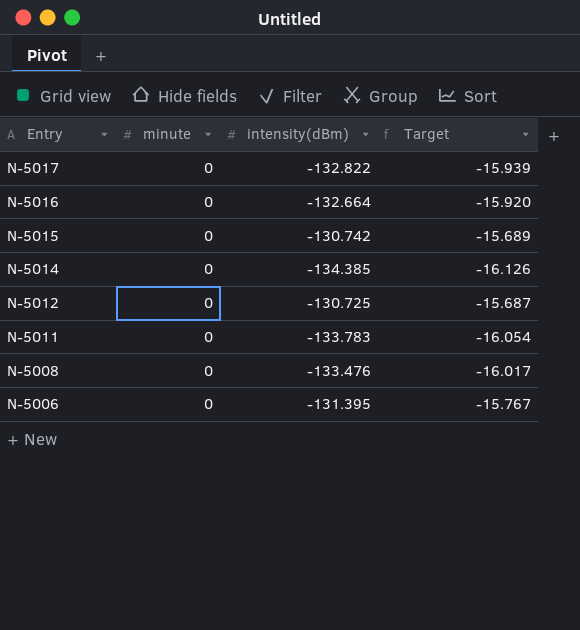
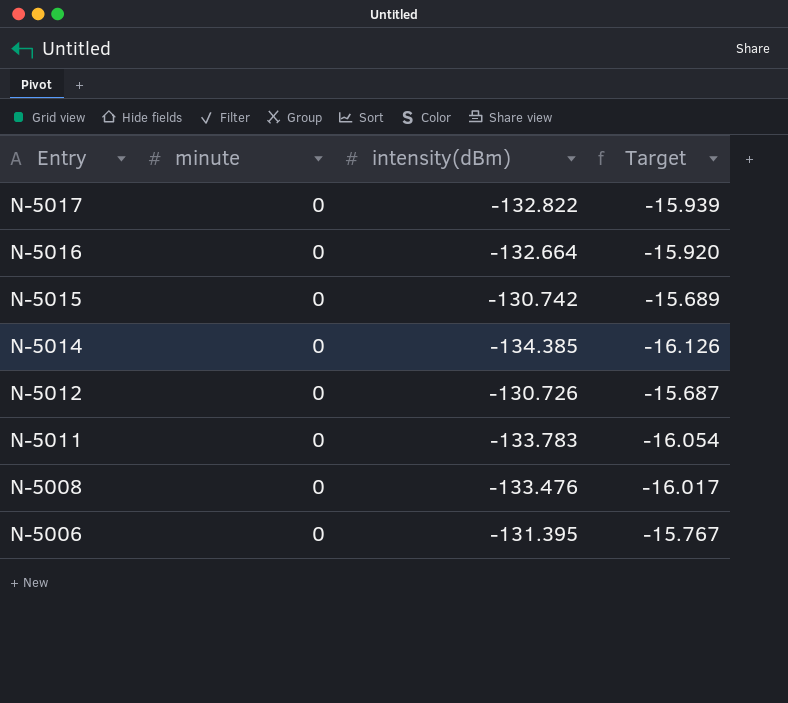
N-5012 | intensity(dBm): -130.725 -> -130.726

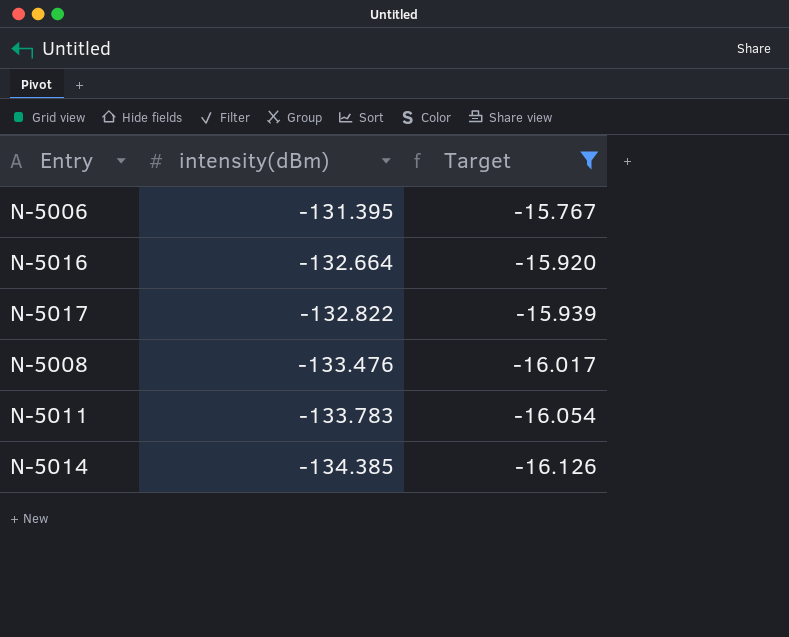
filter: none -> Target <= -15.767
row order: Entry descending -> intensity(dBm) descending
column minute | position: 2 -> none

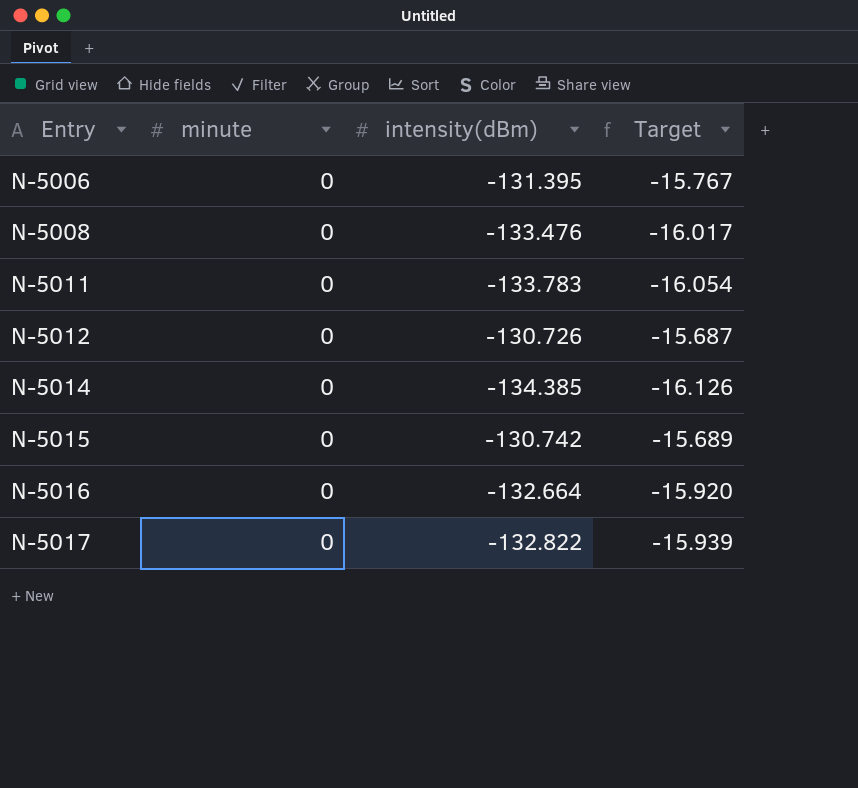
filter: Target <= -15.767 -> none
row order: intensity(dBm) descending -> Entry ascending
column minute | position: none -> 2

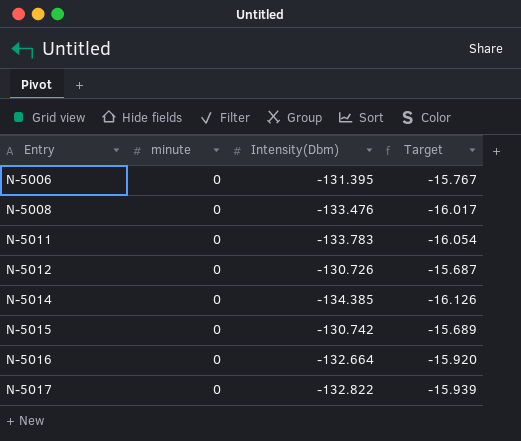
column name: intensity(dBm) -> Intensity(Dbm)

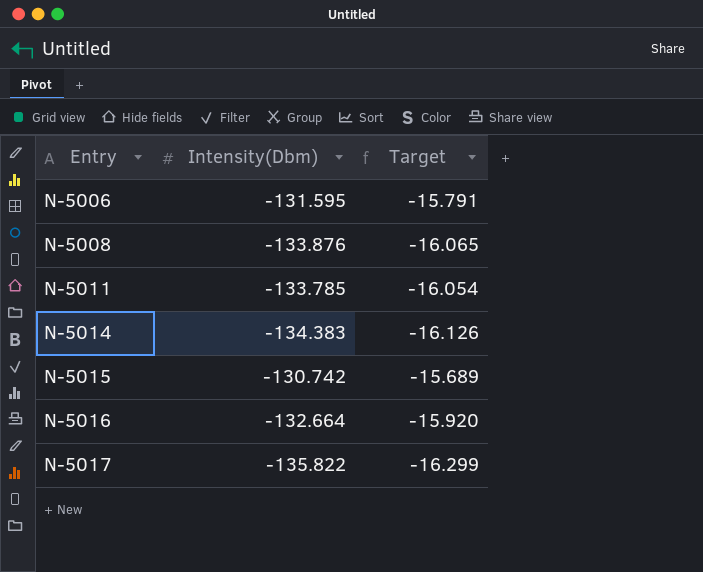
column minute | position: 2 -> none
row N-5012: 0 | -130.726 | -15.687 -> none
N-5006 | Intensity(Dbm): -131.395 -> -131.595
N-5006 | Target: -15.767 -> -15.791
N-5008 | Intensity(Dbm): -133.476 -> -133.876
N-5008 | Target: -16.017 -> -16.065
N-5011 | Intensity(Dbm): -133.783 -> -133.785
N-5014 | Intensity(Dbm): -134.385 -> -134.383
N-5017 | Intensity(Dbm): -132.822 -> -135.822
N-5017 | Target: -15.939 -> -16.299

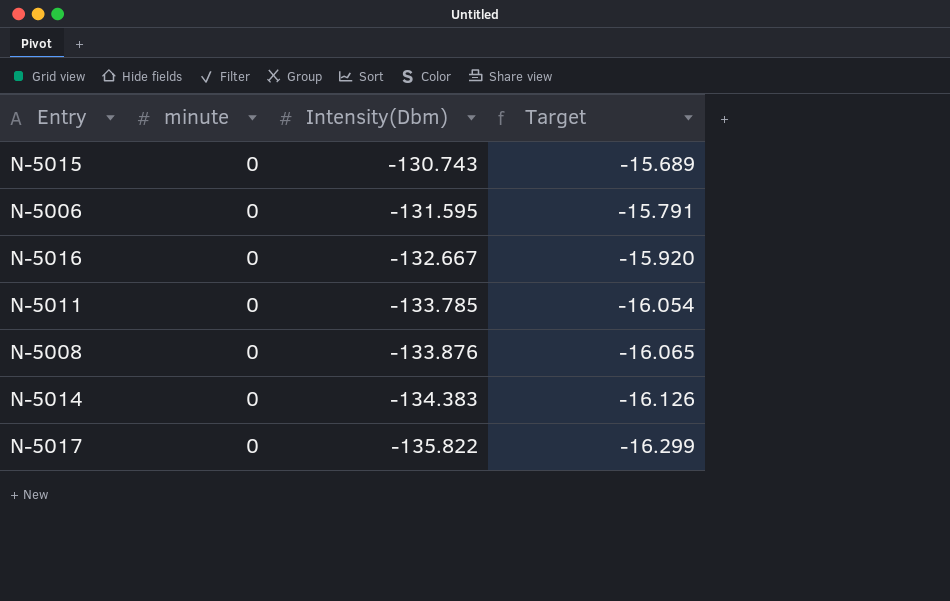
row order: Entry ascending -> Intensity(Dbm) descending
column minute | position: none -> 2
N-5015 | Intensity(Dbm): -130.742 -> -130.743
N-5016 | Intensity(Dbm): -132.664 -> -132.667

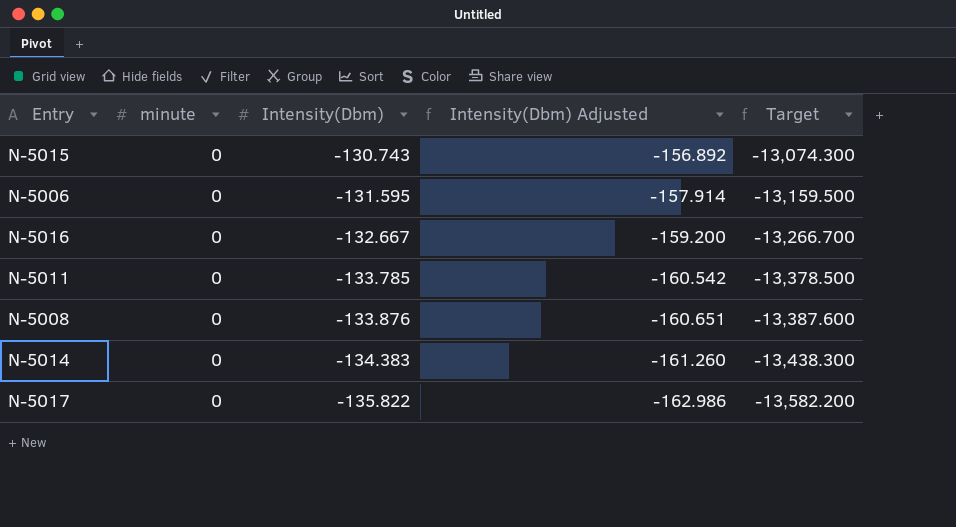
column Intensity(Dbm) Adjusted | formula: none -> [Intensity(Dbm)] * 1.2
column Target | formula: [Intensity(Dbm)] * 0.12 -> [Intensity(Dbm)] * 100

